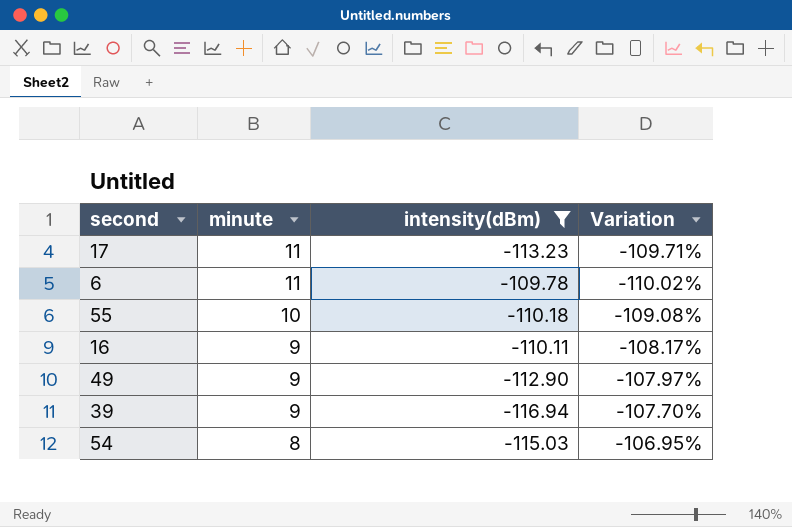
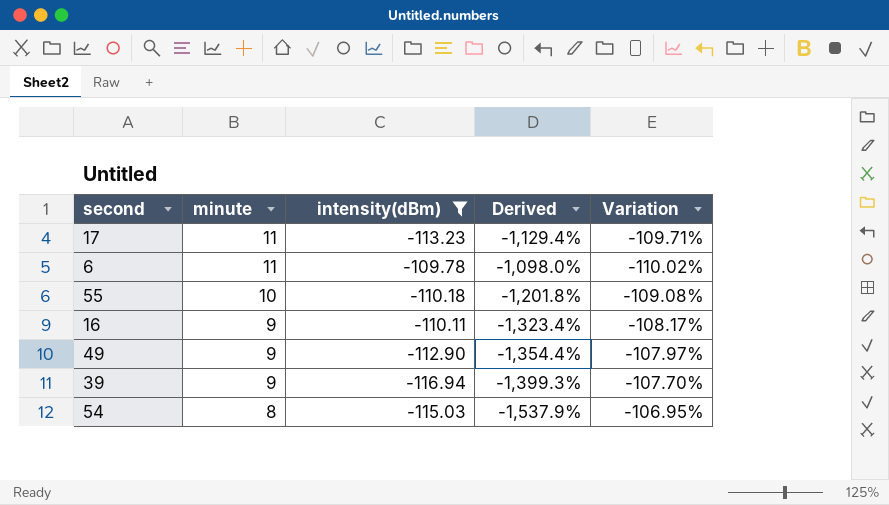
column Derived | formula: none -> ([intensity(dBm)] - [minute]) / [minute]

